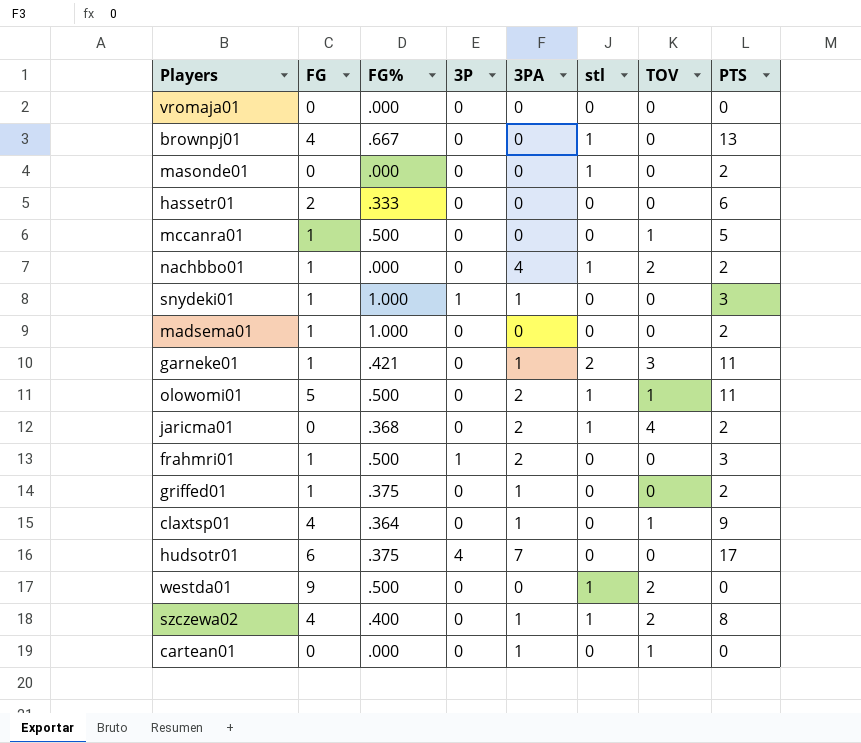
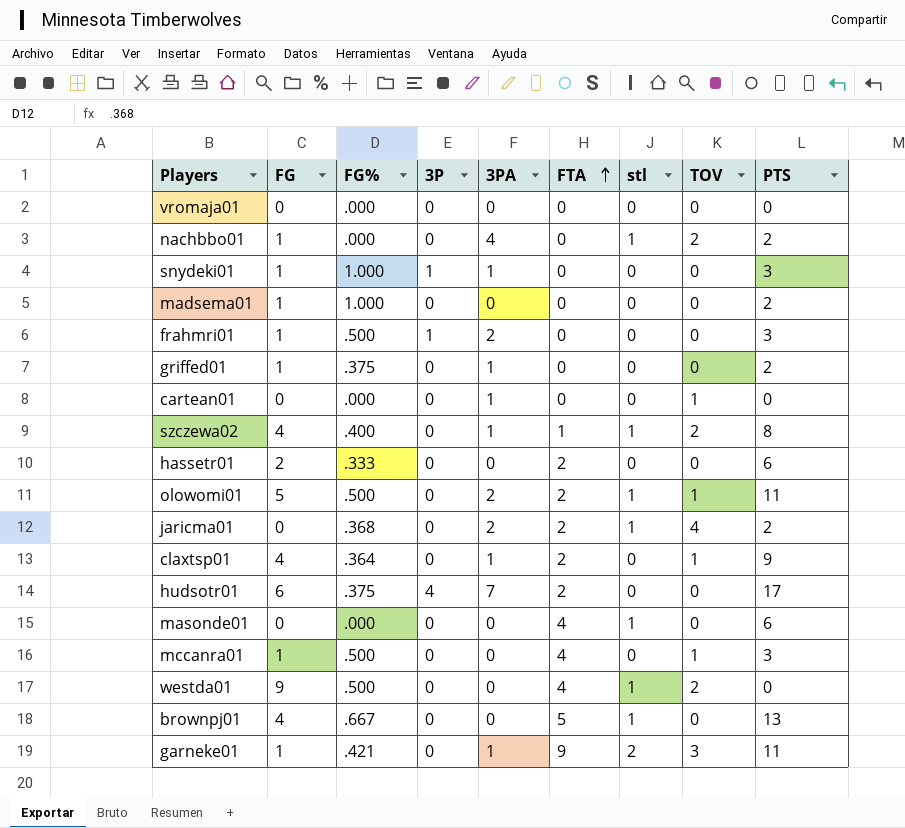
row order: none -> FTA ascending
column FTA | position: none -> 6
masonde01 | PTS: 2 -> 6
mccanra01 | PTS: 5 -> 3

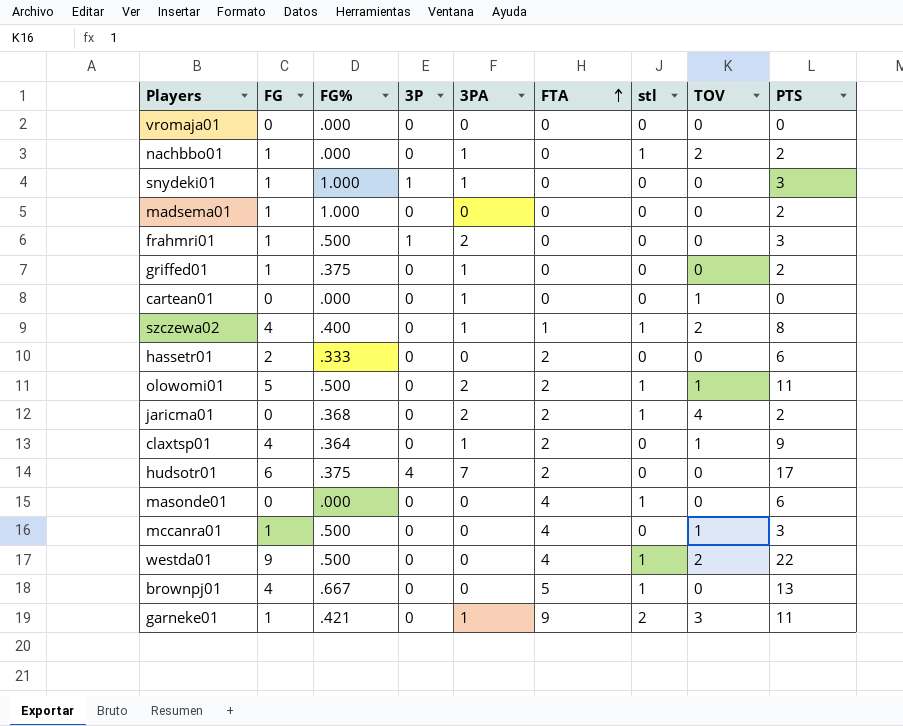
nachbbo01 | 3PA: 4 -> 1
westda01 | PTS: 0 -> 22

